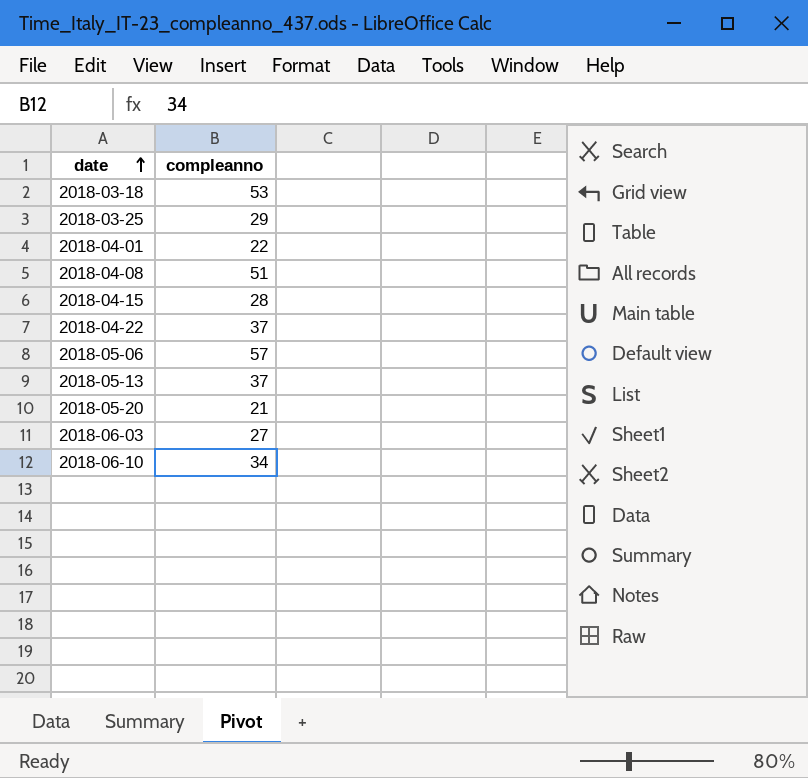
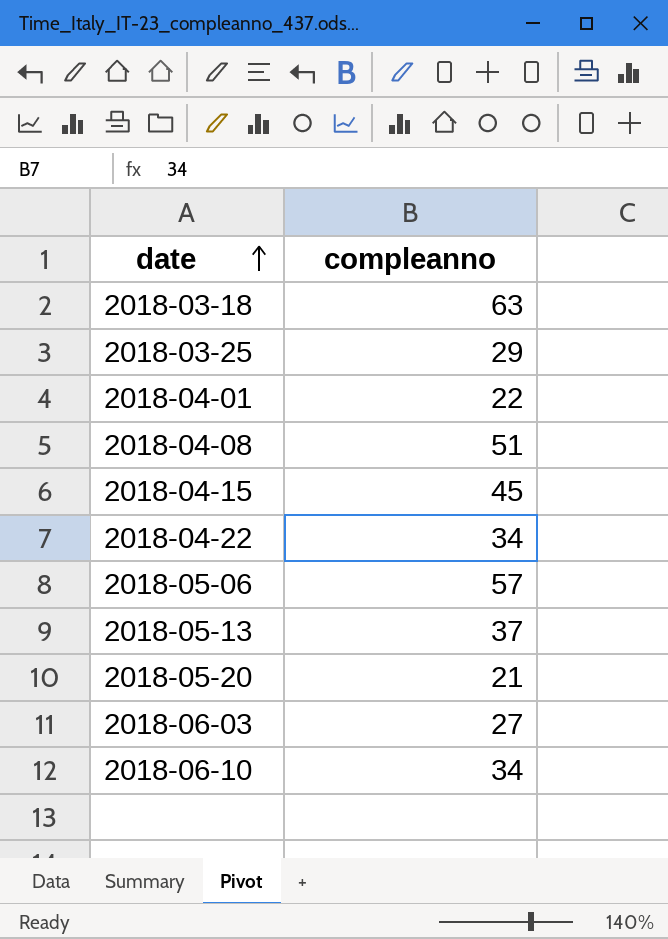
2018-03-18 | compleanno: 53 -> 63
2018-04-15 | compleanno: 28 -> 45
2018-04-22 | compleanno: 37 -> 34

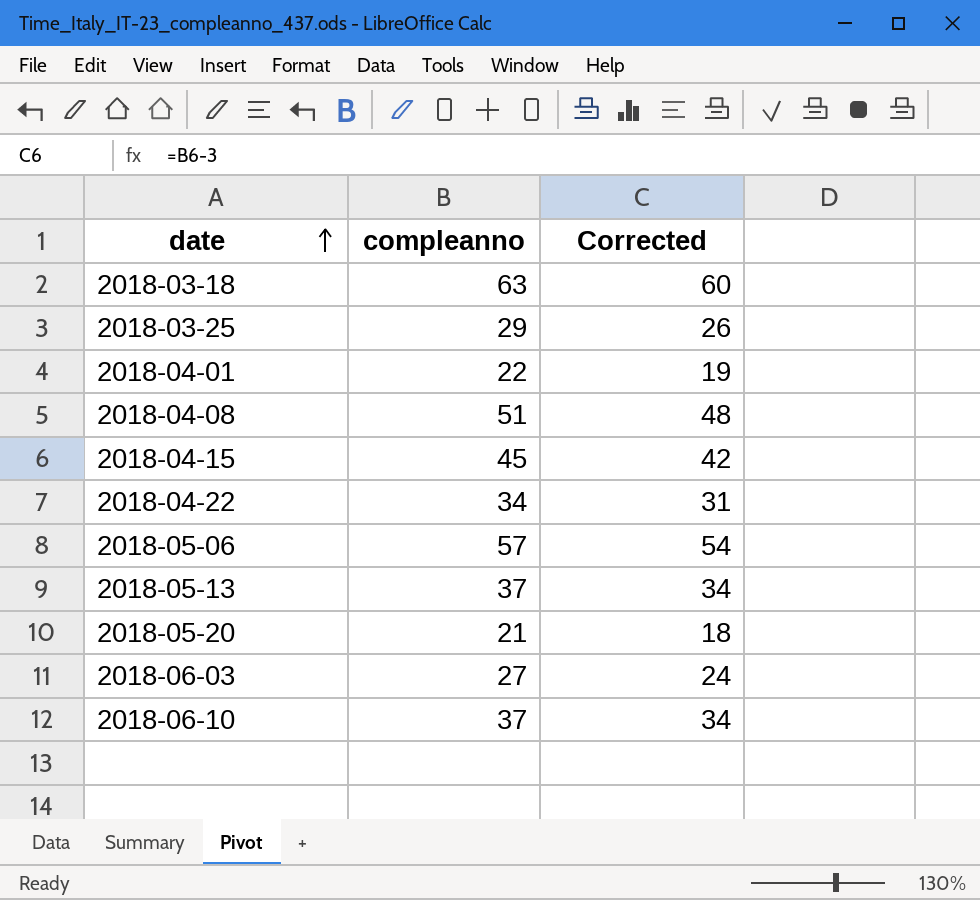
column Corrected | formula: none -> [compleanno] - 3
2018-06-10 | compleanno: 34 -> 37

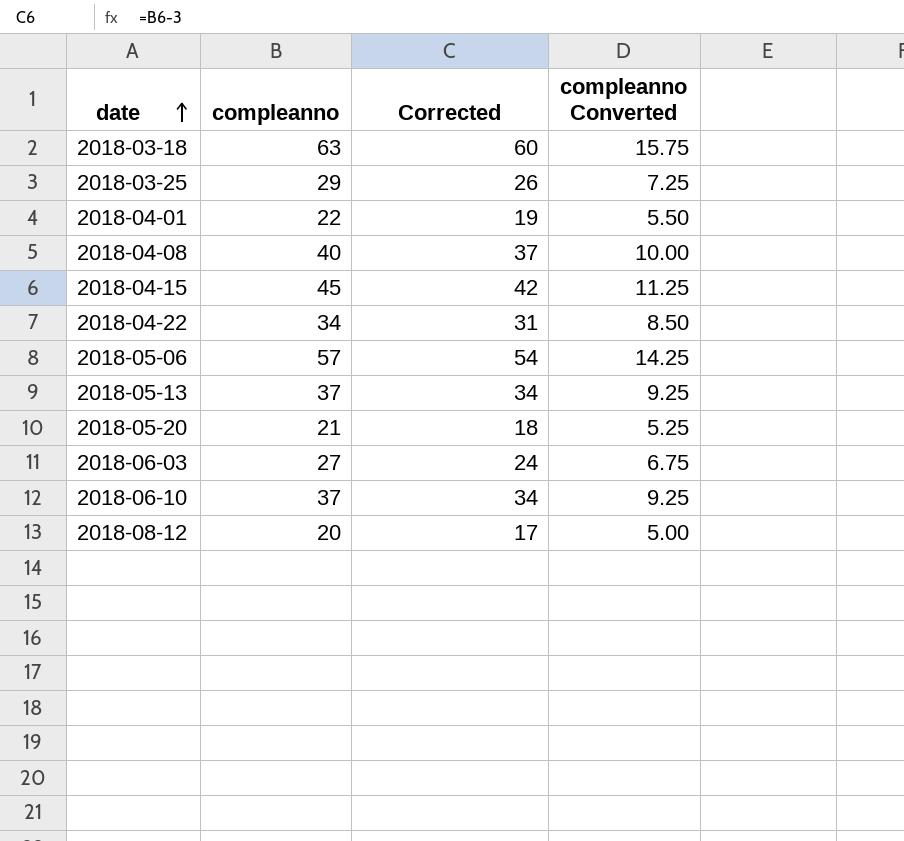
column compleanno Converted | formula: none -> [compleanno] * 0.25
2018-04-08 | compleanno: 51 -> 40
2018-04-08 | Corrected: 48 -> 37
row 2018-08-12: none -> 20 | 17 | 5.00

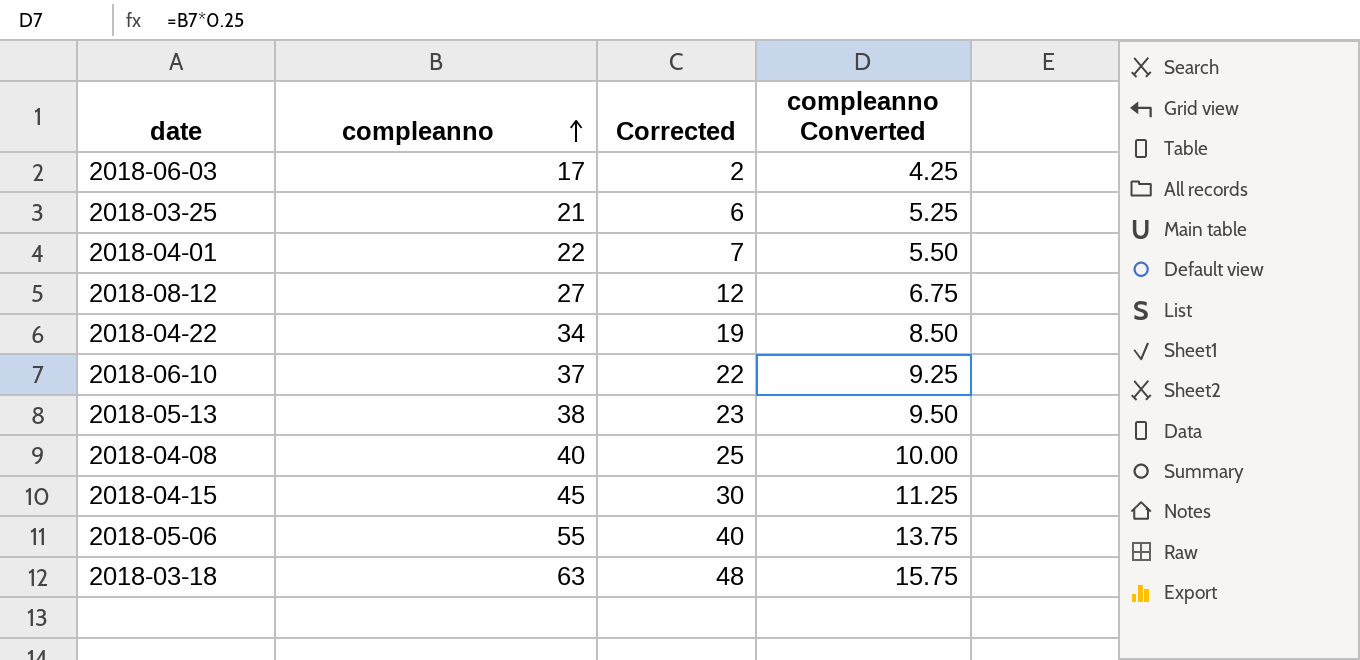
row order: date ascending -> compleanno ascending
column Corrected | formula: [compleanno] - 3 -> [compleanno] - 15
row 2018-05-20: 21 | 18 | 5.25 -> none
2018-06-03 | compleanno: 27 -> 17
2018-06-03 | compleanno Converted: 6.75 -> 4.25
2018-03-25 | compleanno: 29 -> 21
2018-03-25 | compleanno Converted: 7.25 -> 5.25
2018-08-12 | compleanno: 20 -> 27
2018-08-12 | compleanno Converted: 5.00 -> 6.75
2018-05-13 | compleanno: 37 -> 38
2018-05-13 | compleanno Converted: 9.25 -> 9.50
2018-05-06 | compleanno: 57 -> 55
2018-05-06 | compleanno Converted: 14.25 -> 13.75

